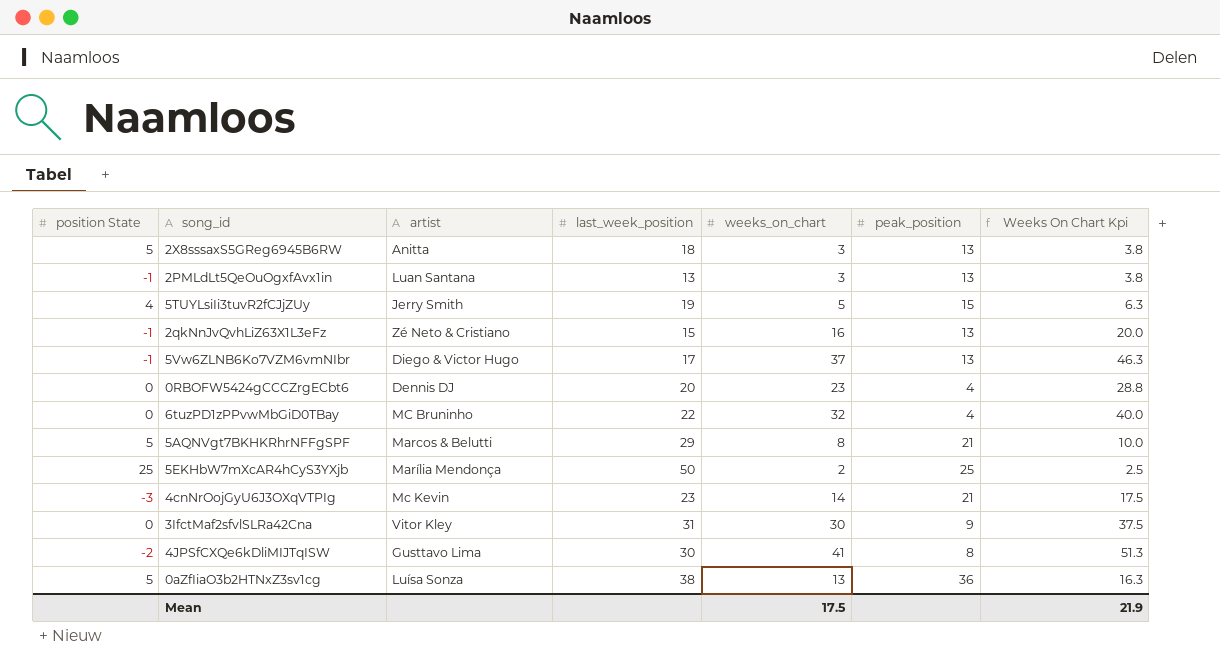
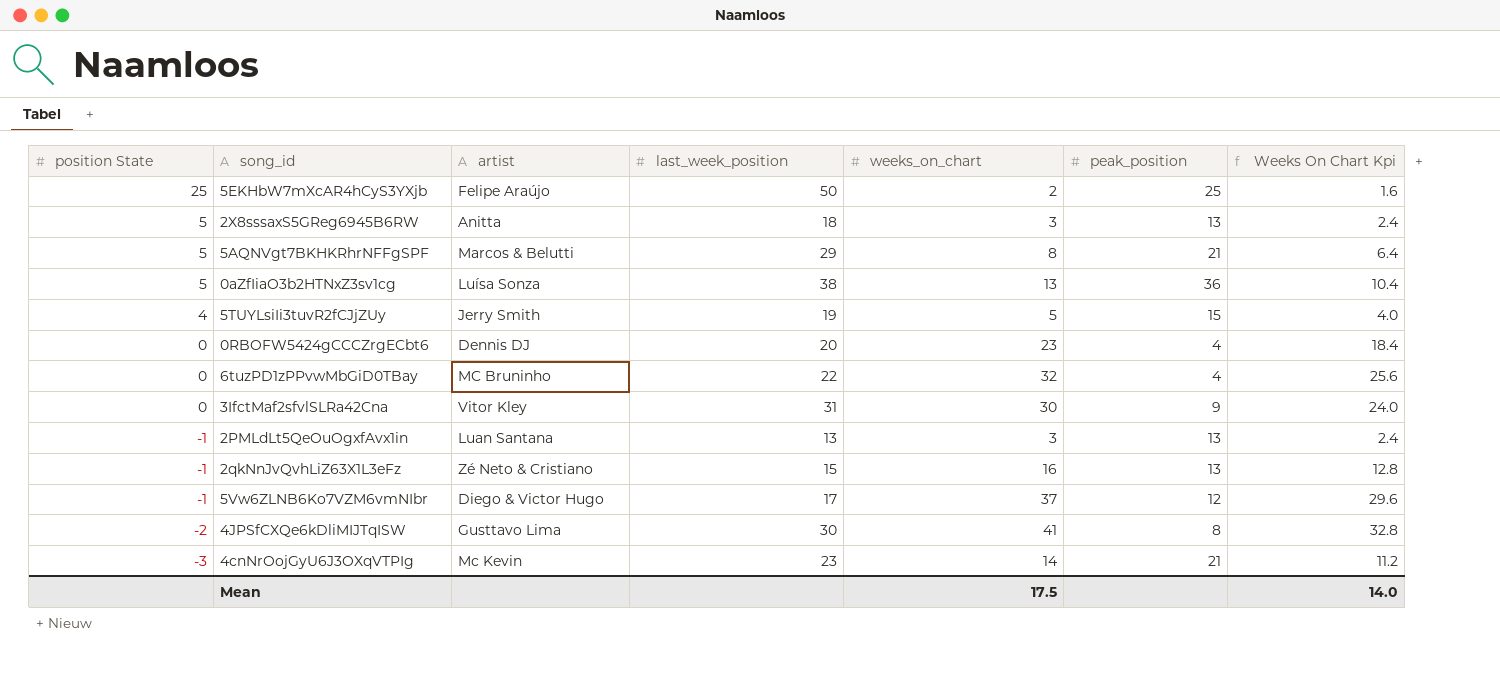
row order: none -> position State descending
column Weeks On Chart Kpi | formula: [weeks_on_chart] * 1.25 -> [weeks_on_chart] * 0.8
5EKHbW7mXcAR4hCyS3YXjb | artist: Marília Mendonça -> Felipe Araújo
5Vw6ZLNB6Ko7VZM6vmNIbr | peak_position: 13 -> 12
Mean | Weeks On Chart Kpi: 21.9 -> 14.0

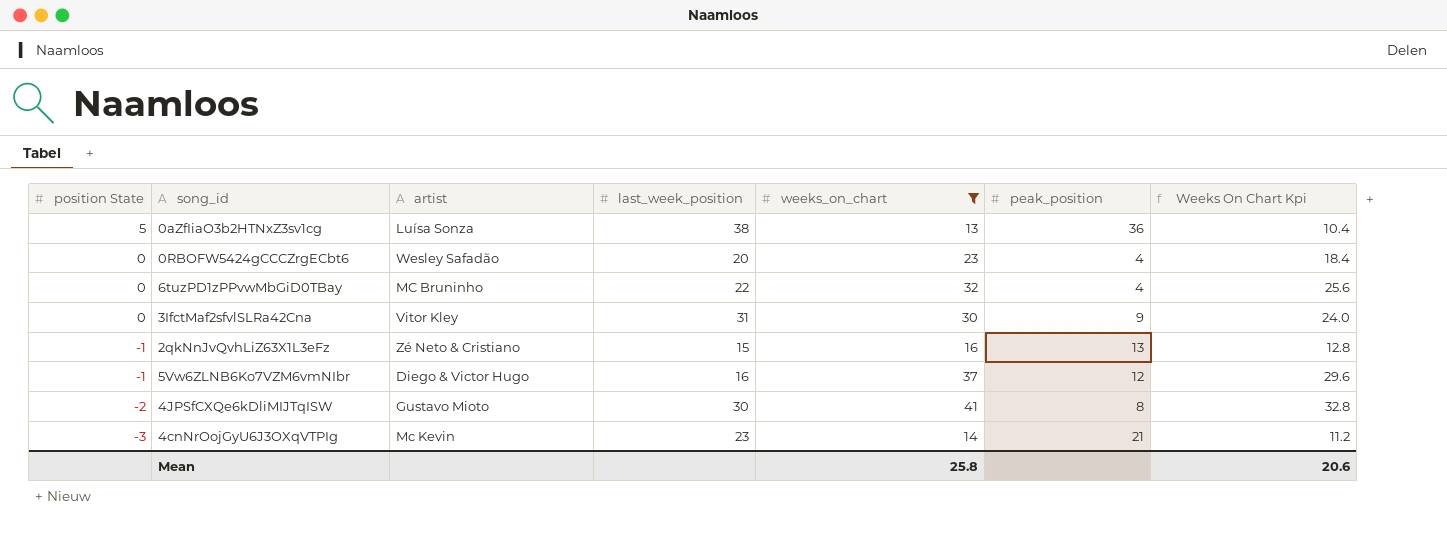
filter: none -> weeks_on_chart >= 13
0RBOFW5424gCCCZrgECbt6 | artist: Dennis DJ -> Wesley Safadão
5Vw6ZLNB6Ko7VZM6vmNIbr | last_week_position: 17 -> 16
4JPSfCXQe6kDliMIJTqISW | artist: Gusttavo Lima -> Gustavo Mioto
Mean | weeks_on_chart: 17.5 -> 25.8
Mean | Weeks On Chart Kpi: 14.0 -> 20.6

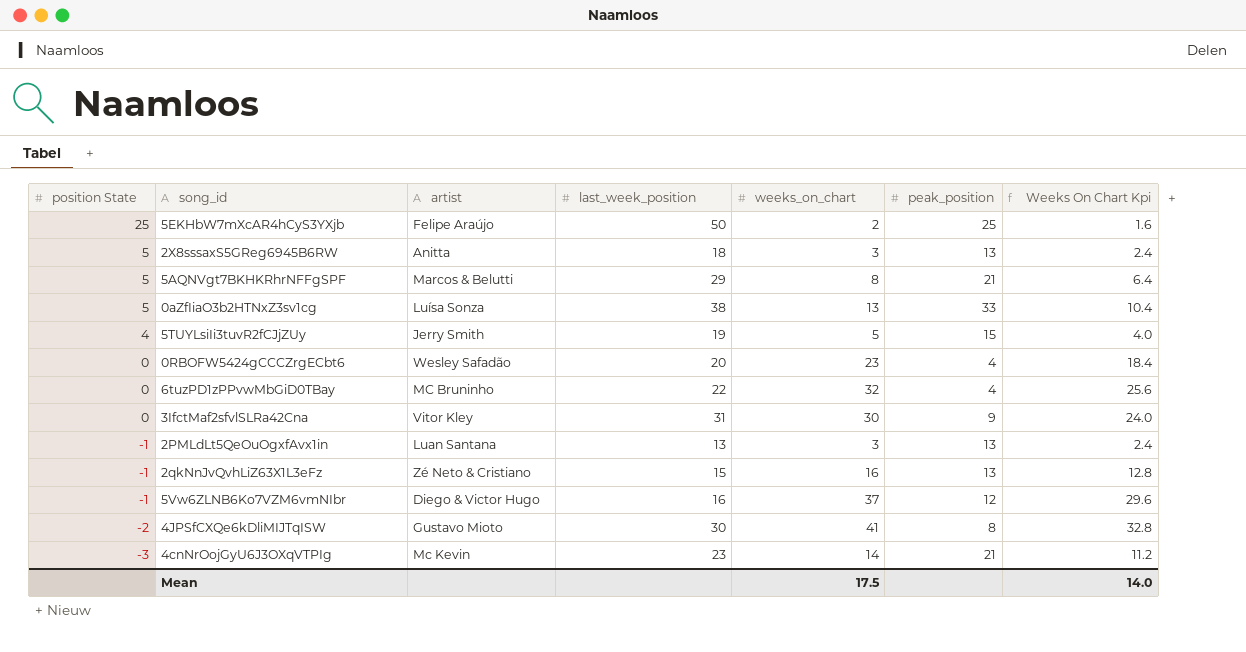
filter: weeks_on_chart >= 13 -> none
0aZfIiaO3b2HTNxZ3sv1cg | peak_position: 36 -> 33
Mean | weeks_on_chart: 25.8 -> 17.5
Mean | Weeks On Chart Kpi: 20.6 -> 14.0

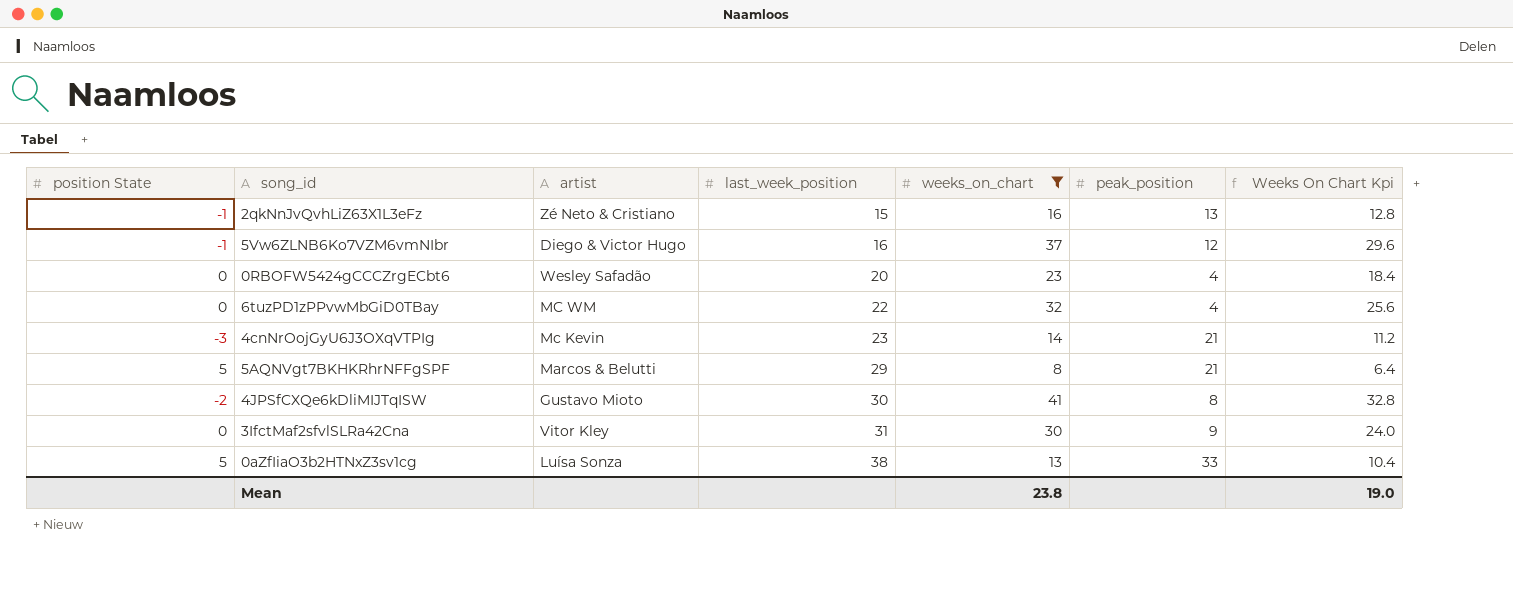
filter: none -> weeks_on_chart >= 8
row order: position State descending -> last_week_position ascending
6tuzPD1zPPvwMbGiD0TBay | artist: MC Bruninho -> MC WM
Mean | weeks_on_chart: 17.5 -> 23.8
Mean | Weeks On Chart Kpi: 14.0 -> 19.0

